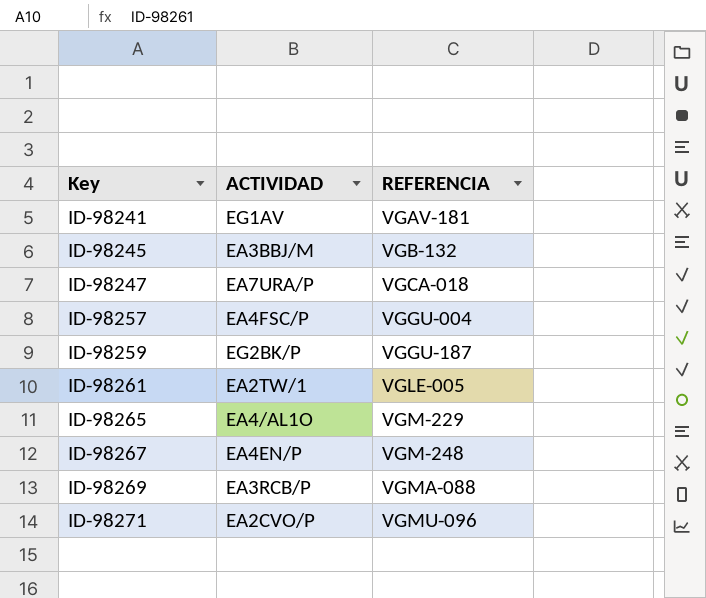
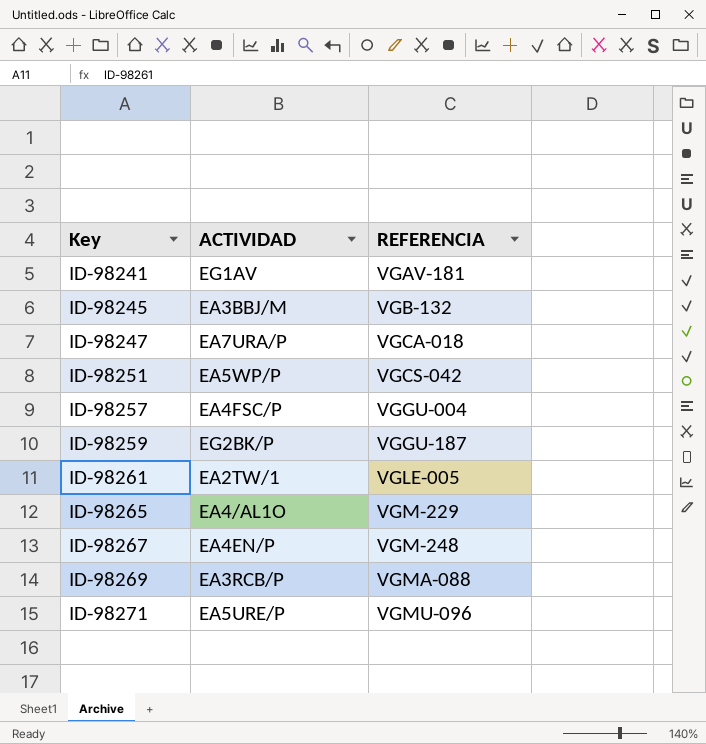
row ID-98251: none -> EA5WP/P | VGCS-042
ID-98271 | ACTIVIDAD: EA2CVO/P -> EA5URE/P

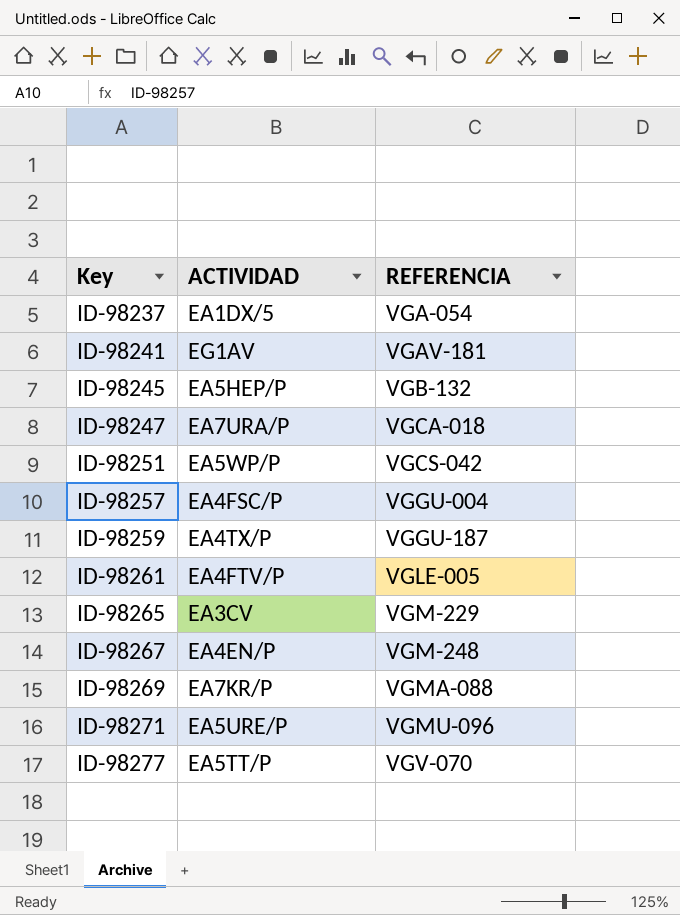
row ID-98237: none -> EA1DX/5 | VGA-054
ID-98245 | ACTIVIDAD: EA3BBJ/M -> EA5HEP/P
ID-98259 | ACTIVIDAD: EG2BK/P -> EA4TX/P
ID-98261 | ACTIVIDAD: EA2TW/1 -> EA4FTV/P
ID-98265 | ACTIVIDAD: EA4/AL1O -> EA3CV
ID-98269 | ACTIVIDAD: EA3RCB/P -> EA7KR/P
row ID-98277: none -> EA5TT/P | VGV-070

